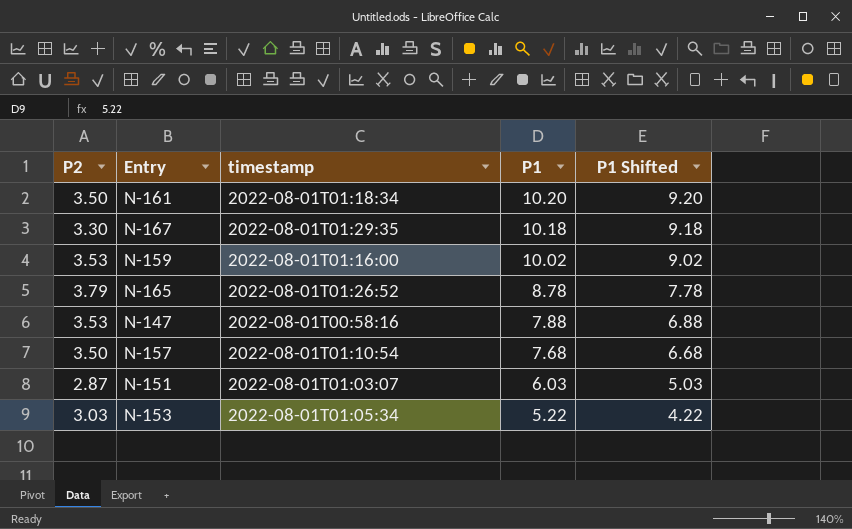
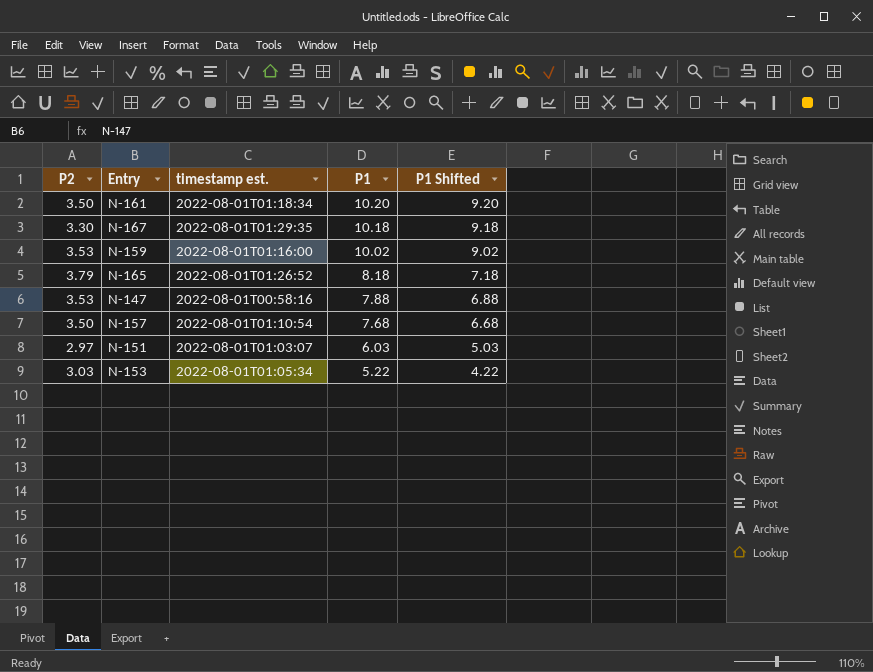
column name: timestamp -> timestamp est.
N-165 | P1: 8.78 -> 8.18
N-165 | P1 Shifted: 7.78 -> 7.18
N-151 | P2: 2.87 -> 2.97

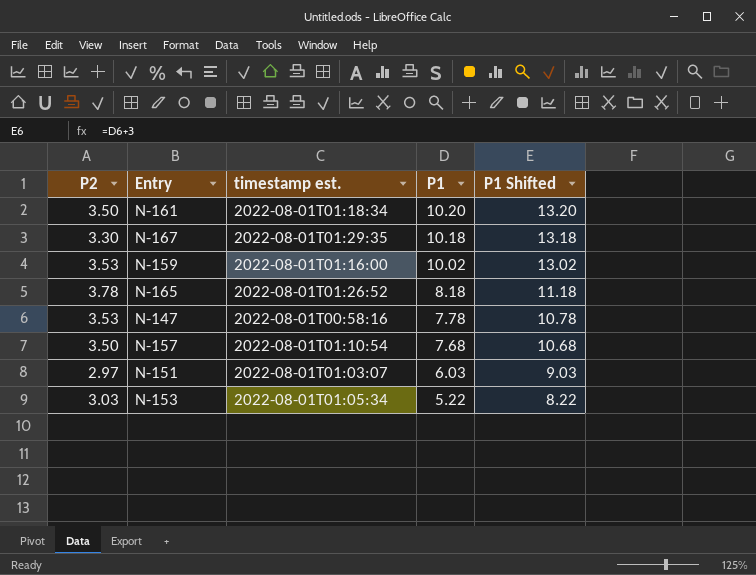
column P1 Shifted | formula: [P1] - 1 -> [P1] + 3
N-165 | P2: 3.79 -> 3.78
N-147 | P1: 7.88 -> 7.78

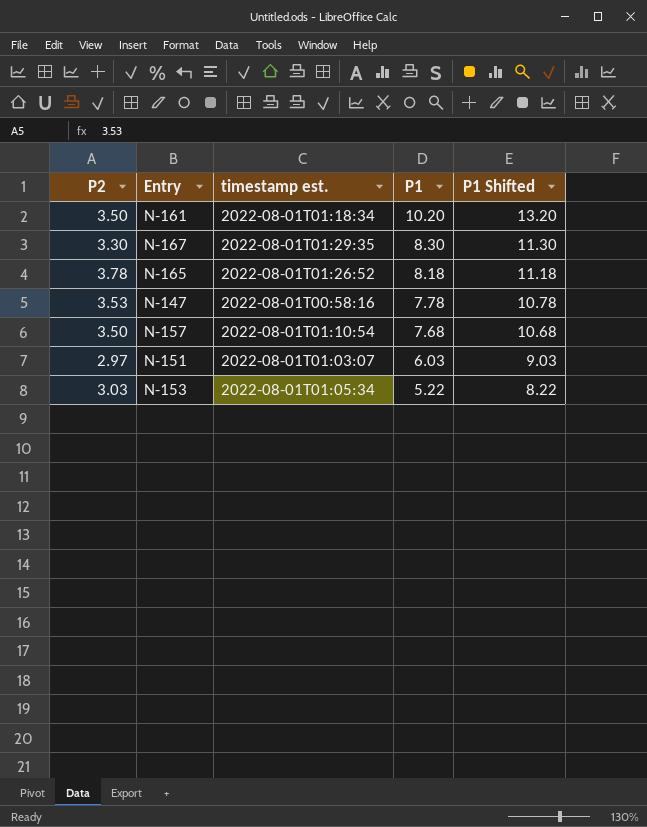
row N-159: 3.53 | 2022-08-01T01:16:00 | 10.02 | 13.02 -> none
N-167 | P1: 10.18 -> 8.30
N-167 | P1 Shifted: 13.18 -> 11.30

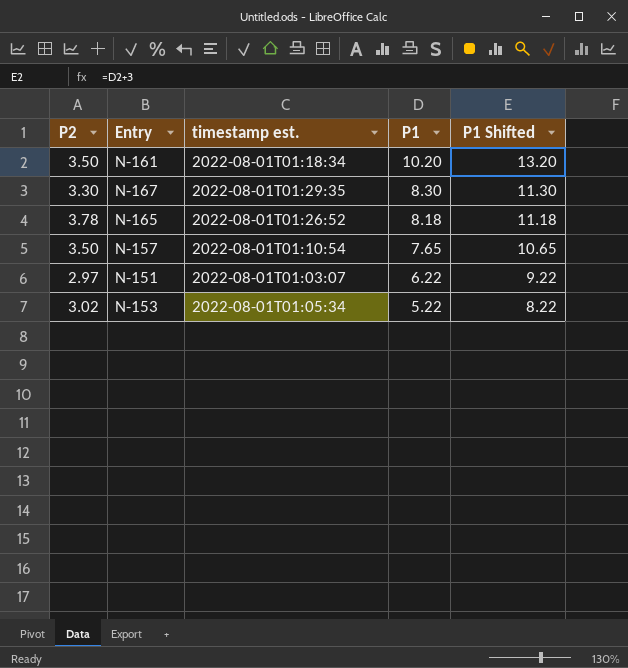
row N-147: 3.53 | 2022-08-01T00:58:16 | 7.78 | 10.78 -> none
N-157 | P1: 7.68 -> 7.65
N-157 | P1 Shifted: 10.68 -> 10.65
N-151 | P1: 6.03 -> 6.22
N-151 | P1 Shifted: 9.03 -> 9.22
N-153 | P2: 3.03 -> 3.02

